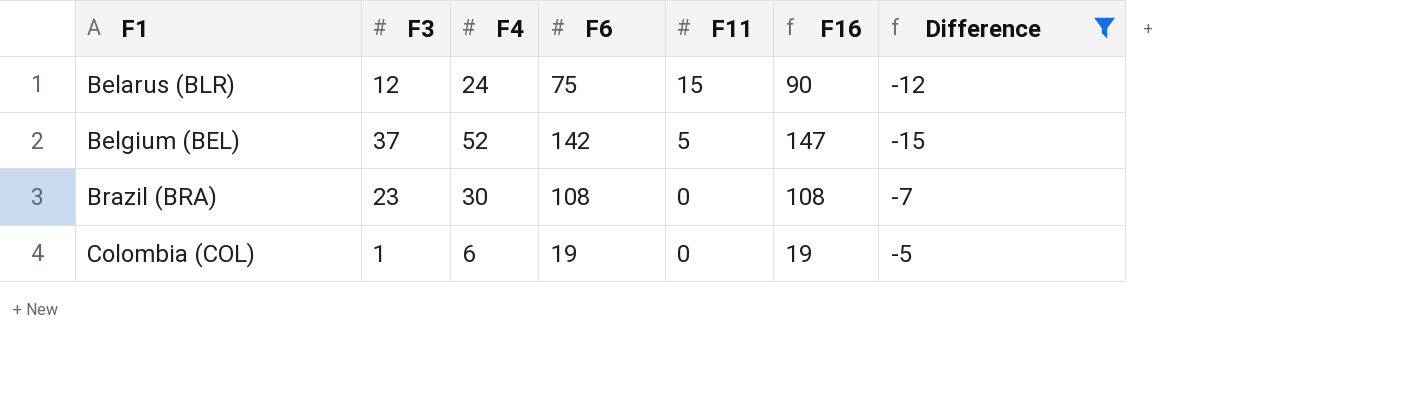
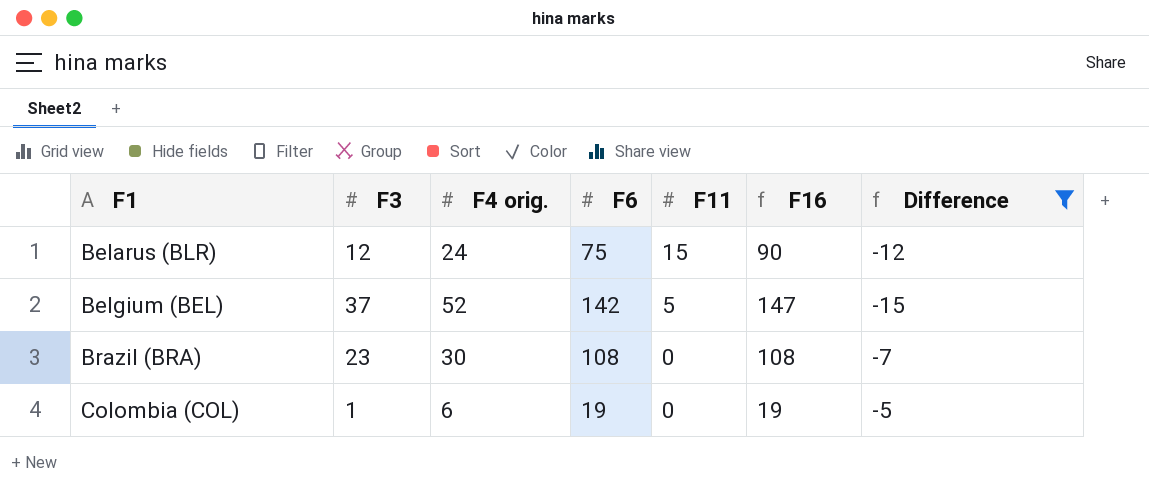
column name: F4 -> F4 orig.

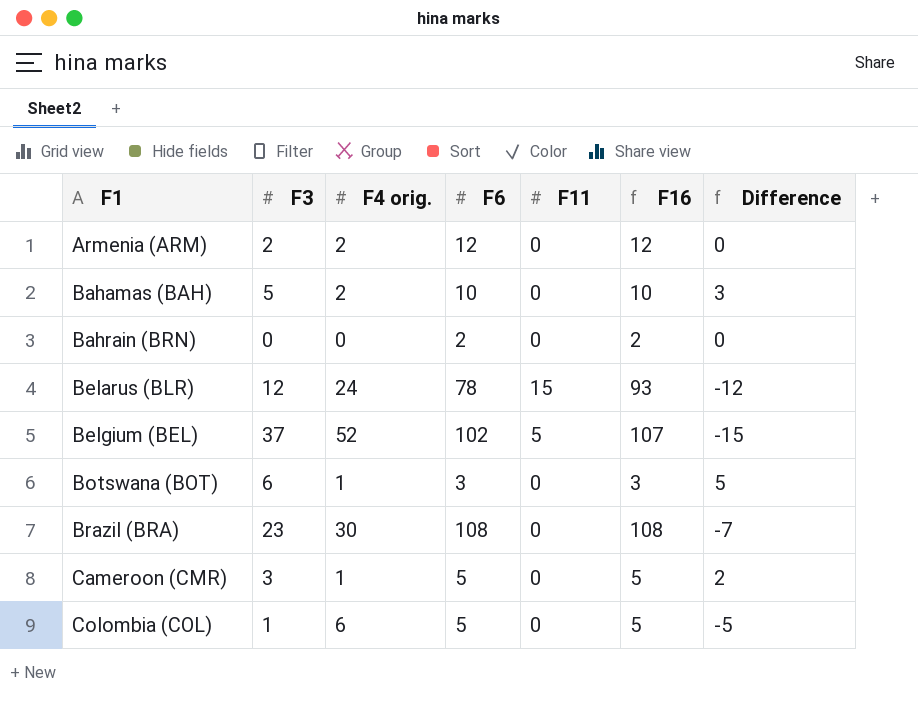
filter: Difference <= -5 -> none
Belarus (BLR) | F6: 75 -> 78
Belarus (BLR) | F16: 90 -> 93
Belgium (BEL) | F6: 142 -> 102
Belgium (BEL) | F16: 147 -> 107
Colombia (COL) | F6: 19 -> 5
Colombia (COL) | F16: 19 -> 5

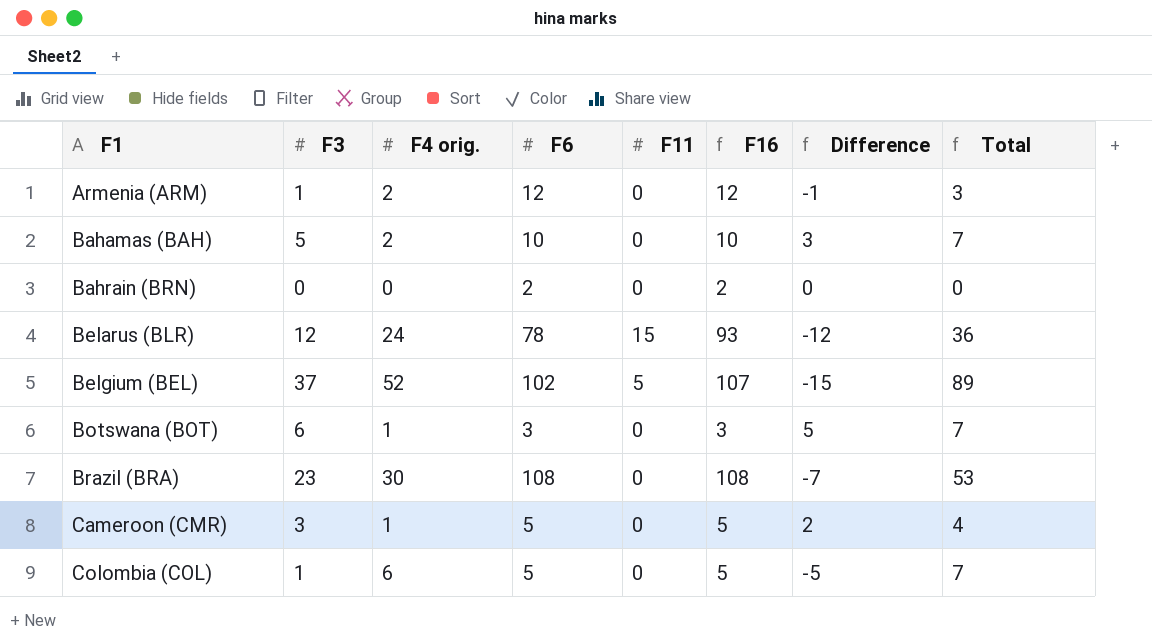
column Total | formula: none -> [F3] + [F4 orig.]
Armenia (ARM) | F3: 2 -> 1
Armenia (ARM) | Difference: 0 -> -1

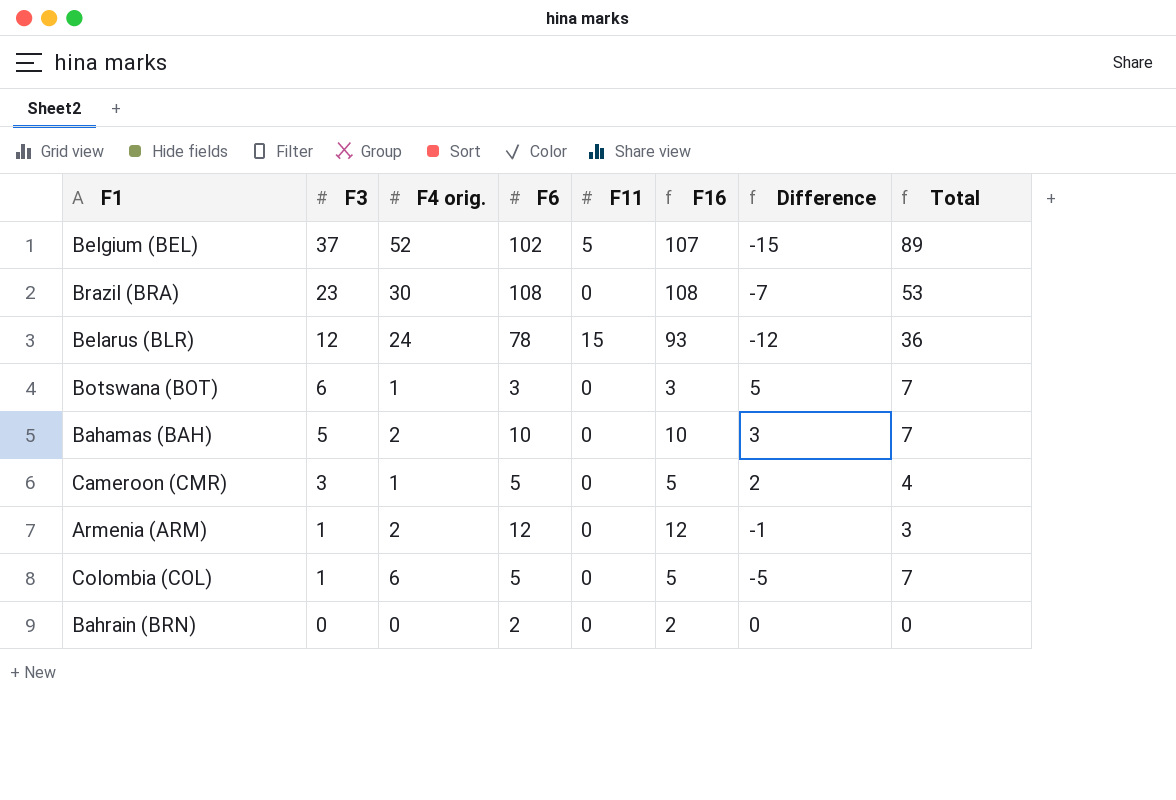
row order: F1 ascending -> F3 descending

